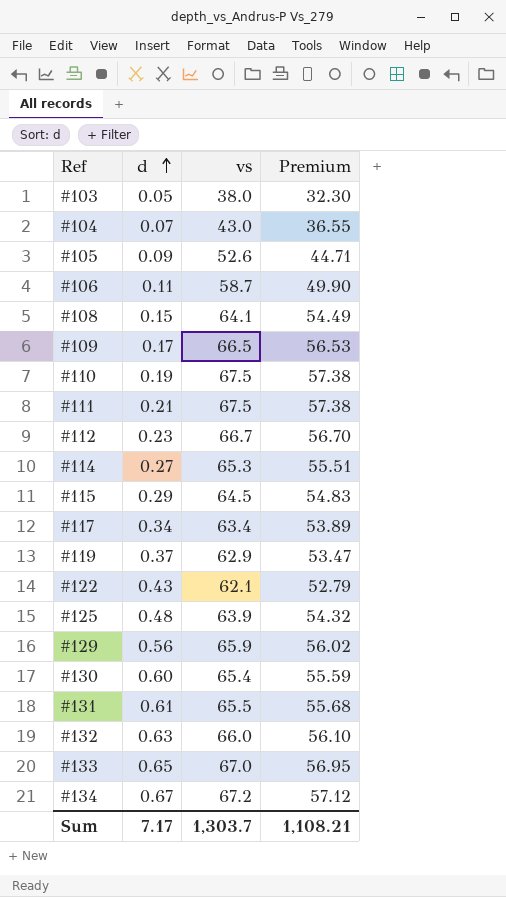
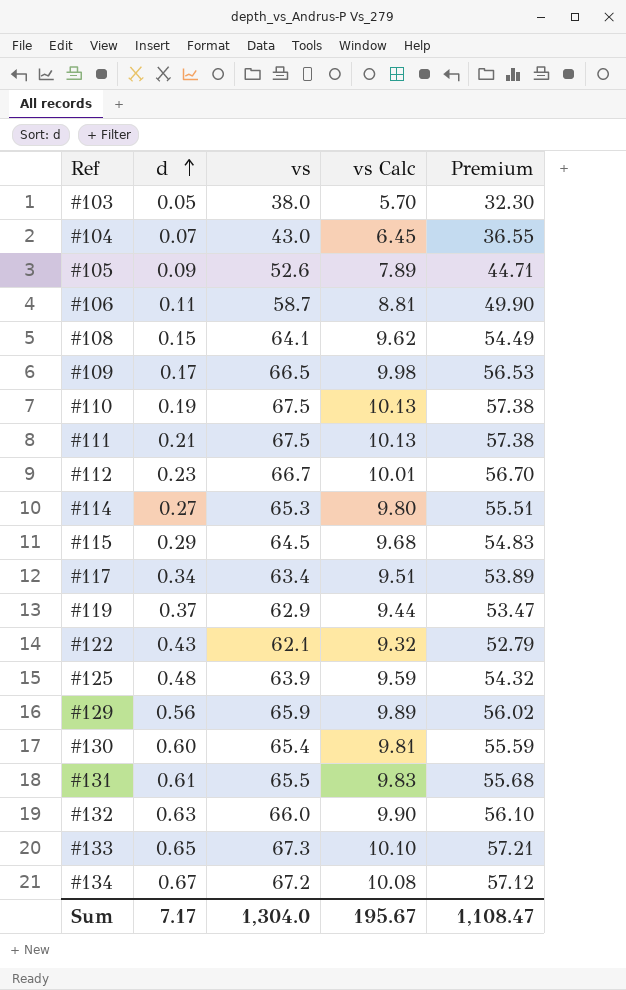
column vs Calc | formula: none -> [vs] * 0.15
#133 | vs: 67.0 -> 67.3
#133 | Premium: 56.95 -> 57.21
Sum | vs: 1,303.7 -> 1,304.0
Sum | Premium: 1,108.21 -> 1,108.47

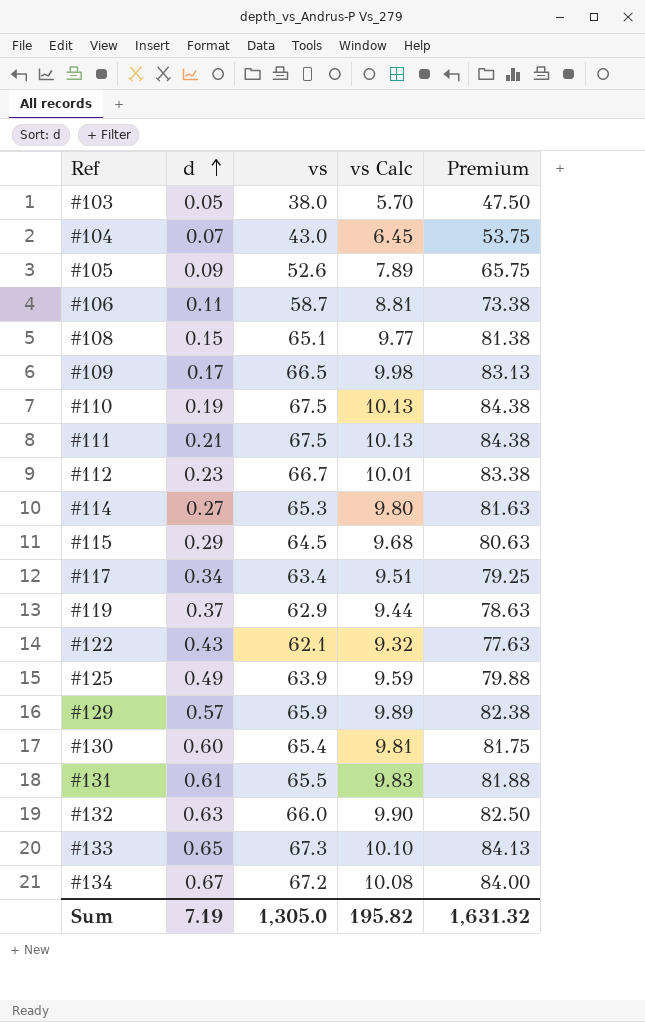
column Premium | formula: [vs] * 0.85 -> [vs] * 1.25
#108 | vs: 64.1 -> 65.1
#108 | vs Calc: 9.62 -> 9.77
#125 | d: 0.48 -> 0.49
#129 | d: 0.56 -> 0.57
Sum | d: 7.17 -> 7.19
Sum | vs: 1,304.0 -> 1,305.0
Sum | vs Calc: 195.67 -> 195.82
Sum | Premium: 1,108.47 -> 1,631.32

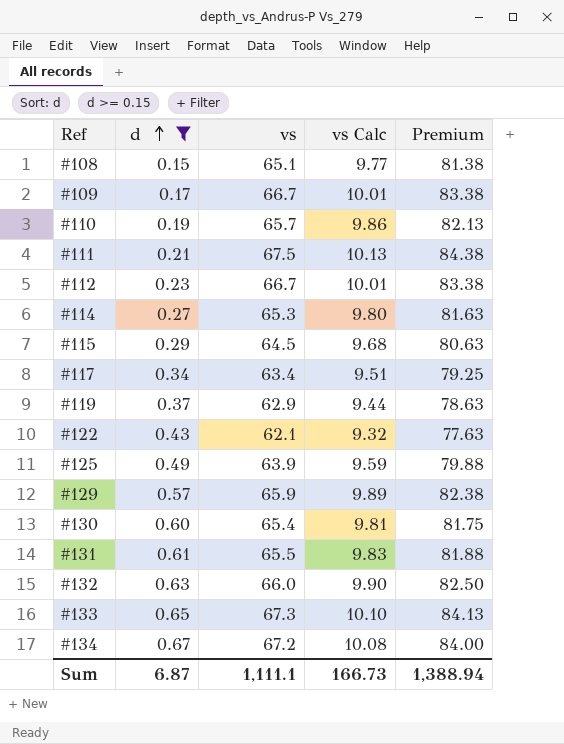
filter: none -> d >= 0.15
#109 | vs: 66.5 -> 66.7
#109 | vs Calc: 9.98 -> 10.01
#109 | Premium: 83.13 -> 83.38
#110 | vs: 67.5 -> 65.7
#110 | vs Calc: 10.13 -> 9.86
#110 | Premium: 84.38 -> 82.13
Sum | d: 7.19 -> 6.87
Sum | vs: 1,305.0 -> 1,111.1
Sum | vs Calc: 195.82 -> 166.73
Sum | Premium: 1,631.32 -> 1,388.94

